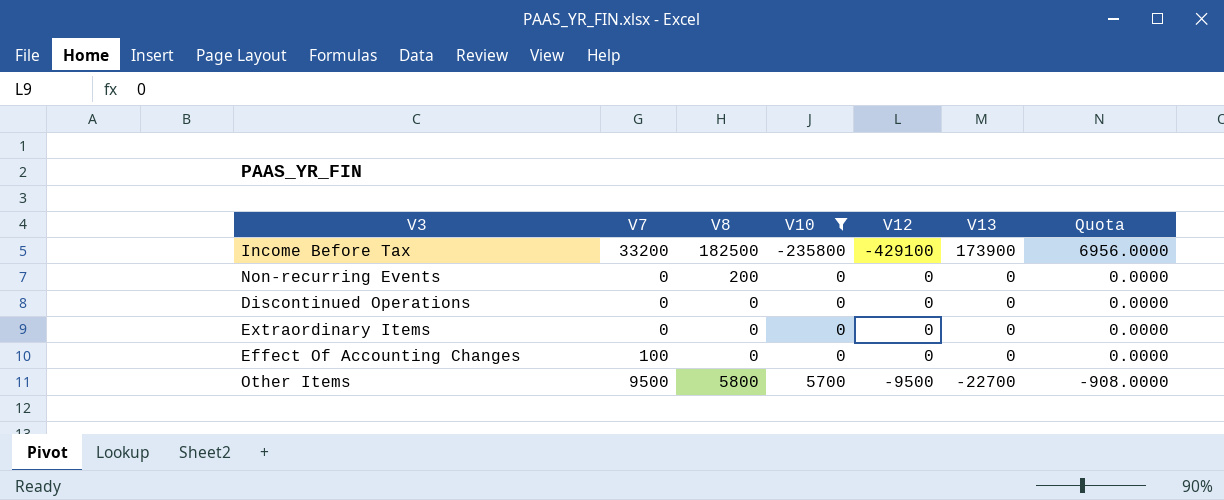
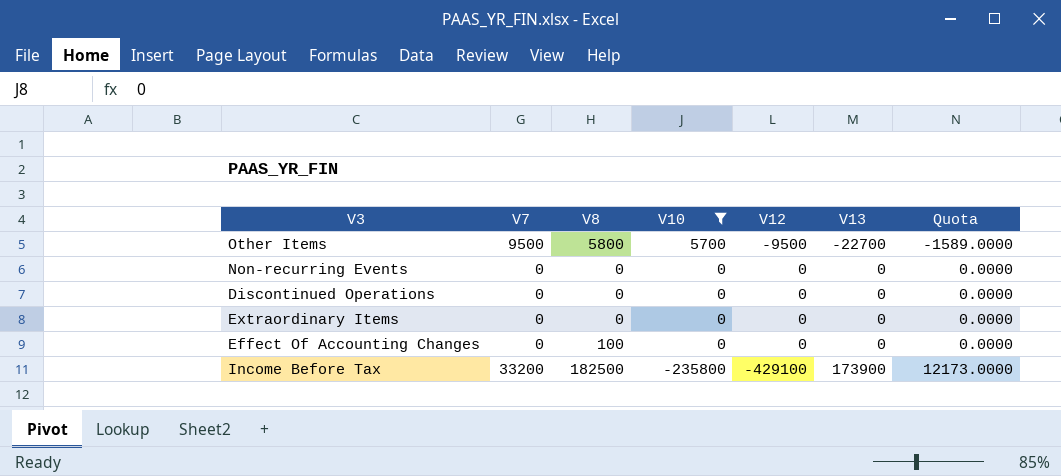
row order: V10 ascending -> V10 descending
column Quota | formula: [V13] * 0.04 -> [V13] * 0.07
Non-recurring Events | V8: 200 -> 0
Effect Of Accounting Changes | V7: 100 -> 0
Effect Of Accounting Changes | V8: 0 -> 100

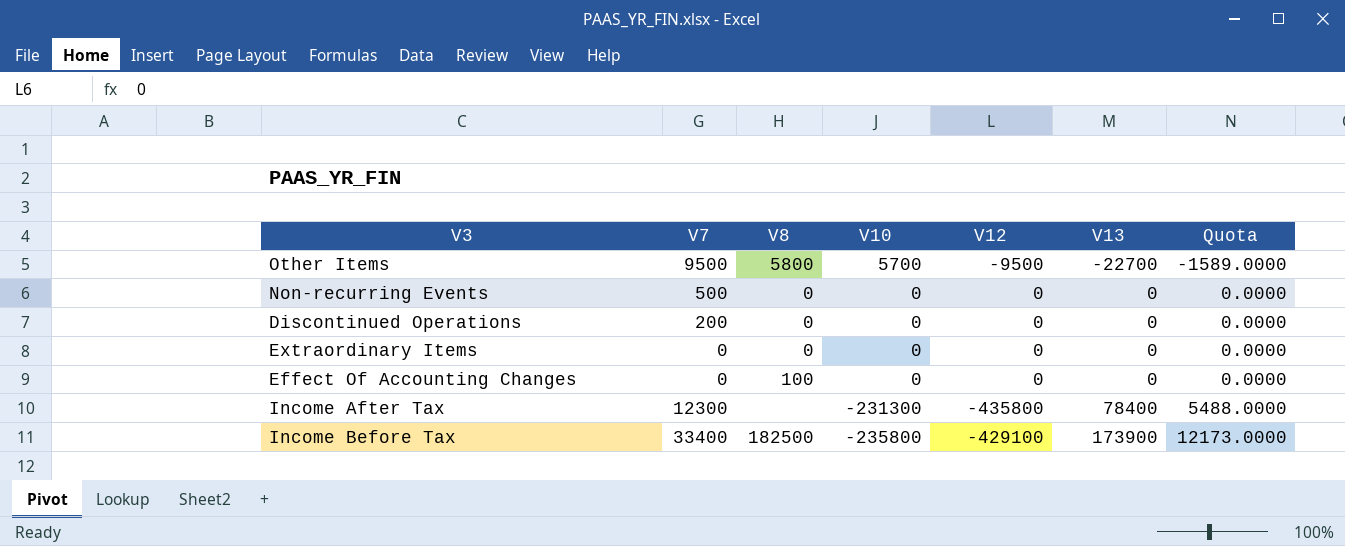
filter: V10 != -231300 -> none
Non-recurring Events | V7: 0 -> 500
Discontinued Operations | V7: 0 -> 200
Income Before Tax | V7: 33200 -> 33400

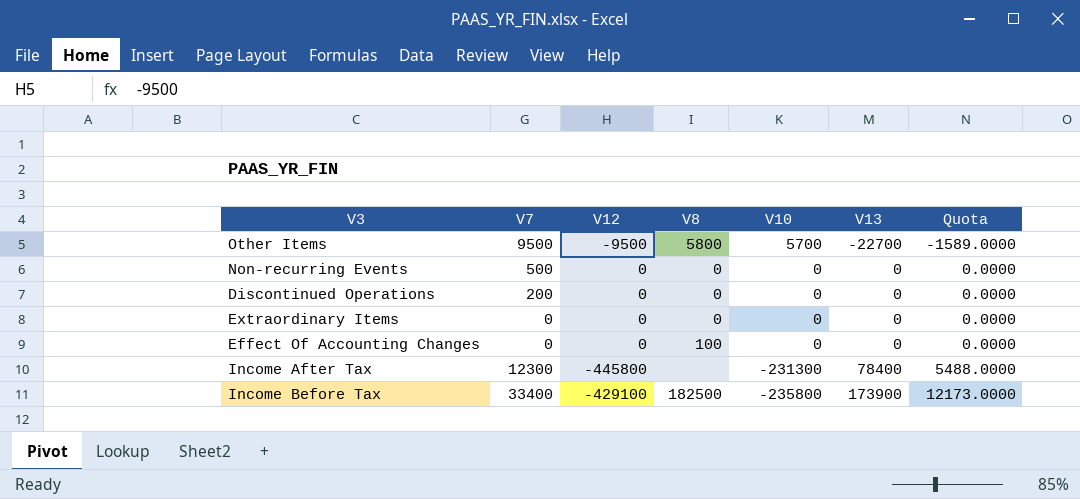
column V12 | position: 5 -> 3
Income After Tax | V12: -435800 -> -445800

